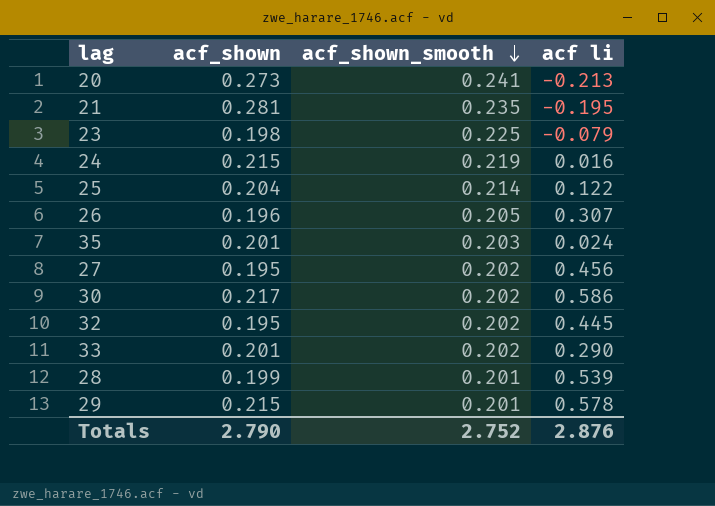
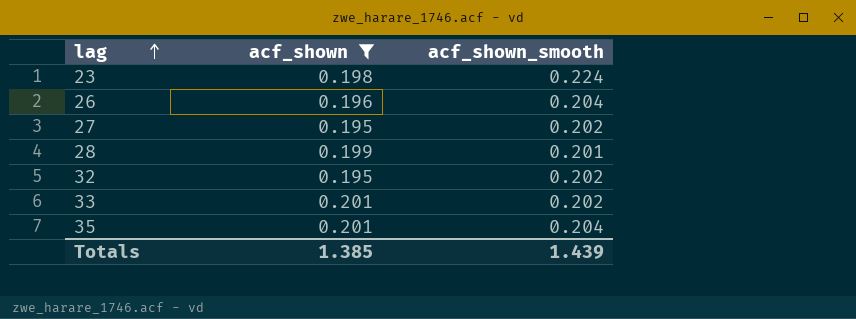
filter: none -> acf_shown <= 0.201
row order: acf_shown_smooth descending -> lag ascending
column acf li | position: 4 -> none
23 | acf_shown_smooth: 0.225 -> 0.224
26 | acf_shown_smooth: 0.205 -> 0.204
35 | acf_shown_smooth: 0.203 -> 0.204
Totals | acf_shown: 2.790 -> 1.385
Totals | acf_shown_smooth: 2.752 -> 1.439

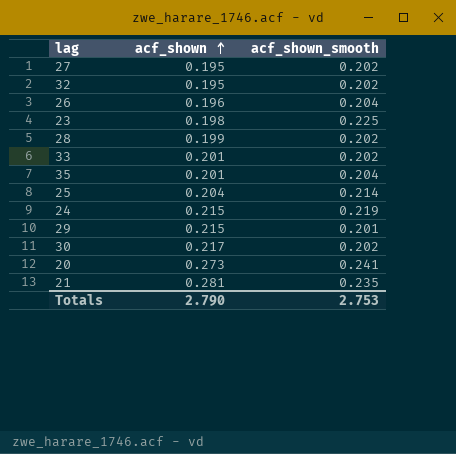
filter: acf_shown <= 0.201 -> none
row order: lag ascending -> acf_shown ascending
23 | acf_shown_smooth: 0.224 -> 0.225
28 | acf_shown_smooth: 0.201 -> 0.202
Totals | acf_shown: 1.385 -> 2.790
Totals | acf_shown_smooth: 1.439 -> 2.753

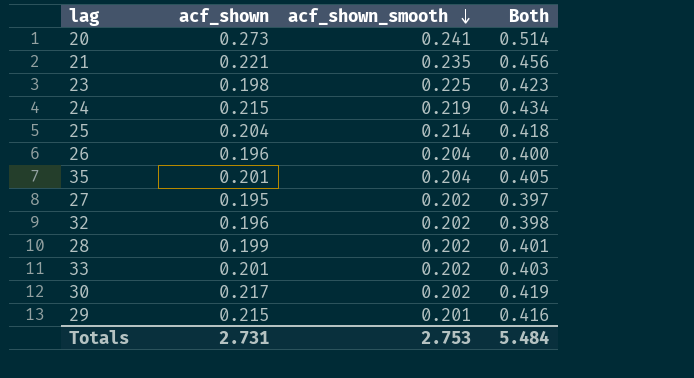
row order: acf_shown ascending -> acf_shown_smooth descending
column Both | formula: none -> [acf_shown] + [acf_shown_smooth]
21 | acf_shown: 0.281 -> 0.221
32 | acf_shown: 0.195 -> 0.196
Totals | acf_shown: 2.790 -> 2.731

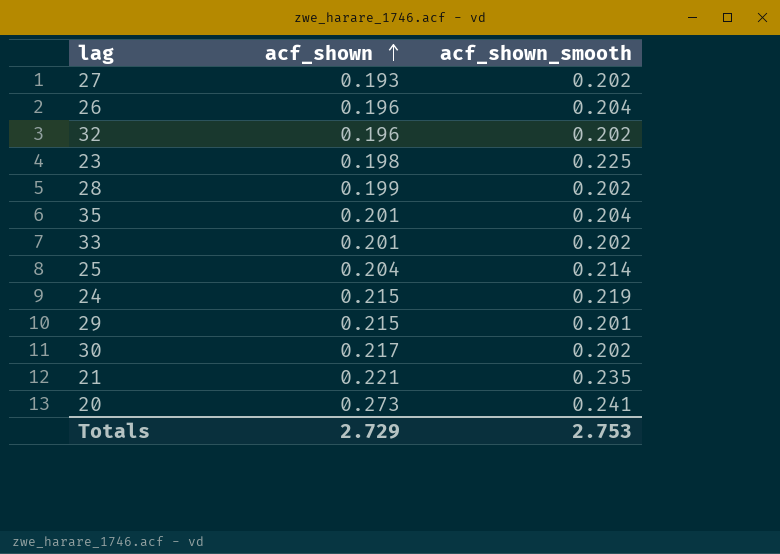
row order: acf_shown_smooth descending -> acf_shown ascending
column Both | formula: [acf_shown] + [acf_shown_smooth] -> none
27 | acf_shown: 0.195 -> 0.193
Totals | acf_shown: 2.731 -> 2.729

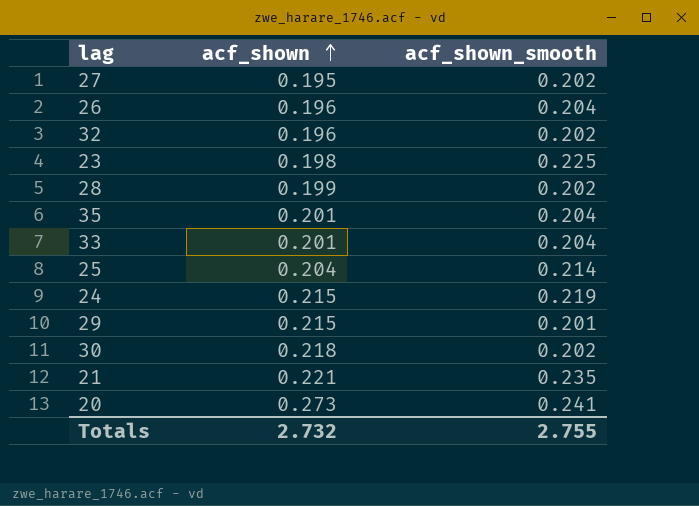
27 | acf_shown: 0.193 -> 0.195
33 | acf_shown_smooth: 0.202 -> 0.204
30 | acf_shown: 0.217 -> 0.218
Totals | acf_shown: 2.729 -> 2.732
Totals | acf_shown_smooth: 2.753 -> 2.755

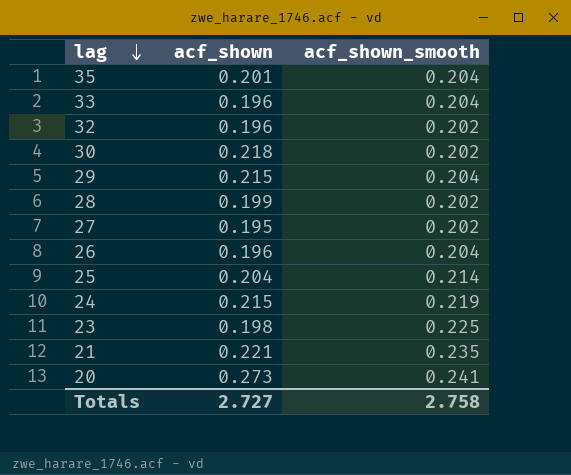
row order: acf_shown ascending -> lag descending
33 | acf_shown: 0.201 -> 0.196
29 | acf_shown_smooth: 0.201 -> 0.204
Totals | acf_shown: 2.732 -> 2.727
Totals | acf_shown_smooth: 2.755 -> 2.758

